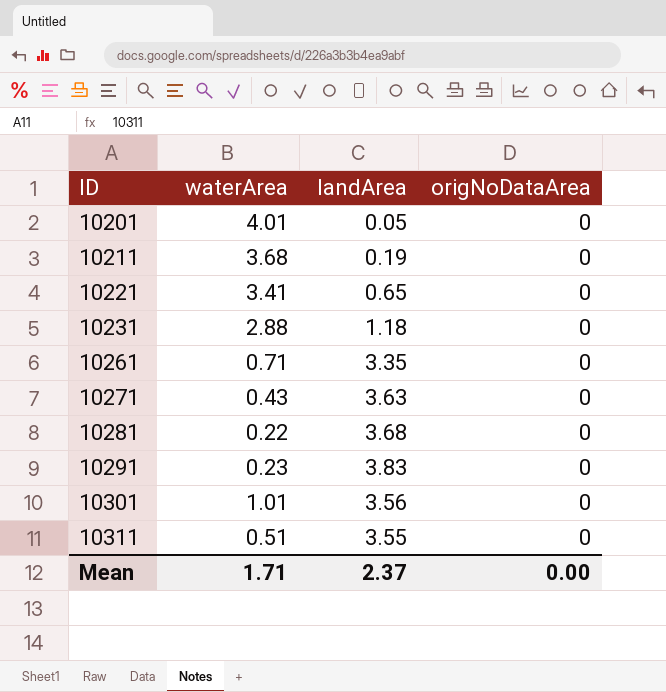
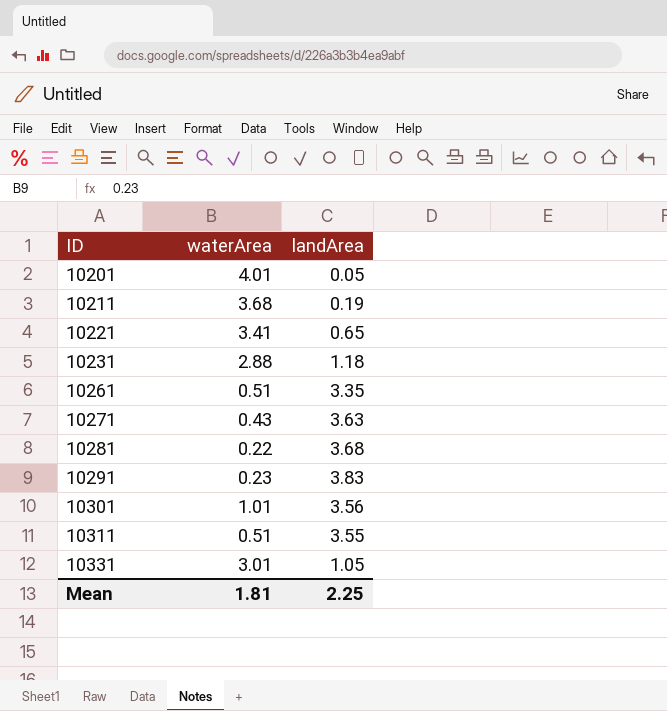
column origNoDataArea | position: 4 -> none
10261 | waterArea: 0.71 -> 0.51
row 10331: none -> 3.01 | 1.05
Mean | waterArea: 1.71 -> 1.81
Mean | landArea: 2.37 -> 2.25

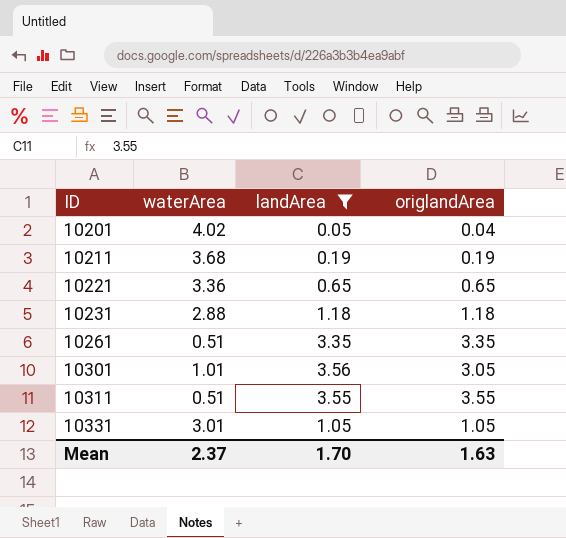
filter: none -> landArea <= 3.56
column origlandArea | position: none -> 4
10201 | waterArea: 4.01 -> 4.02
10221 | waterArea: 3.41 -> 3.36
Mean | waterArea: 1.81 -> 2.37
Mean | landArea: 2.25 -> 1.70

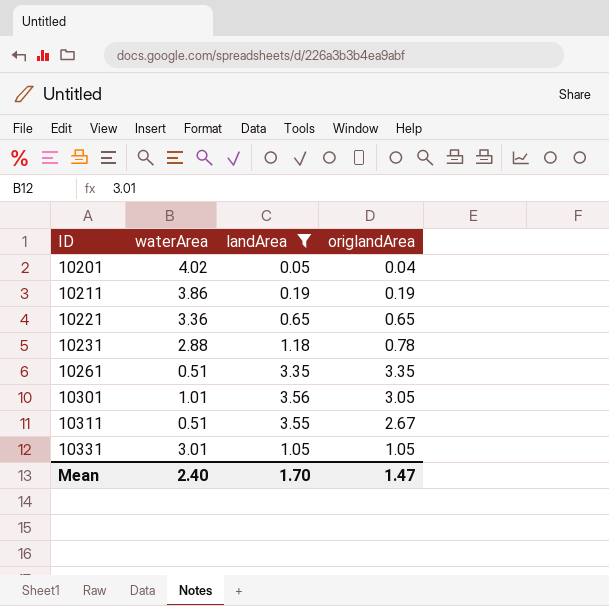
10211 | waterArea: 3.68 -> 3.86
10231 | origlandArea: 1.18 -> 0.78
10311 | origlandArea: 3.55 -> 2.67
Mean | waterArea: 2.37 -> 2.40
Mean | origlandArea: 1.63 -> 1.47

